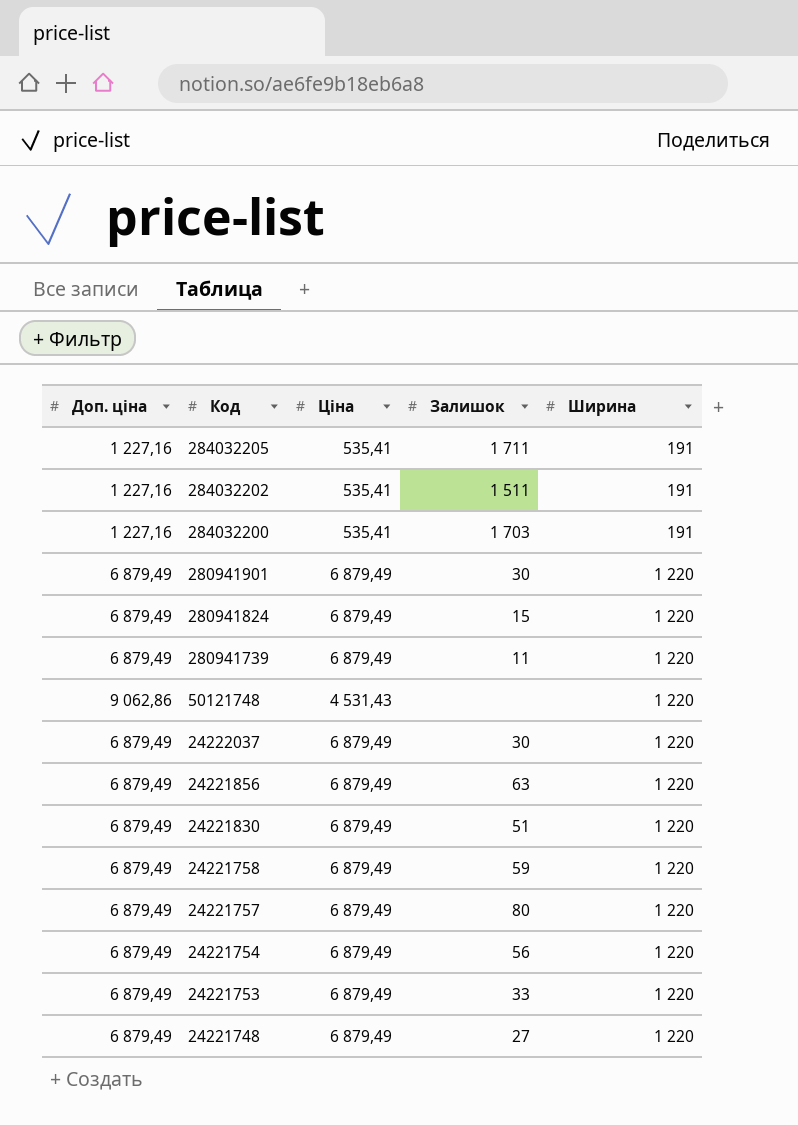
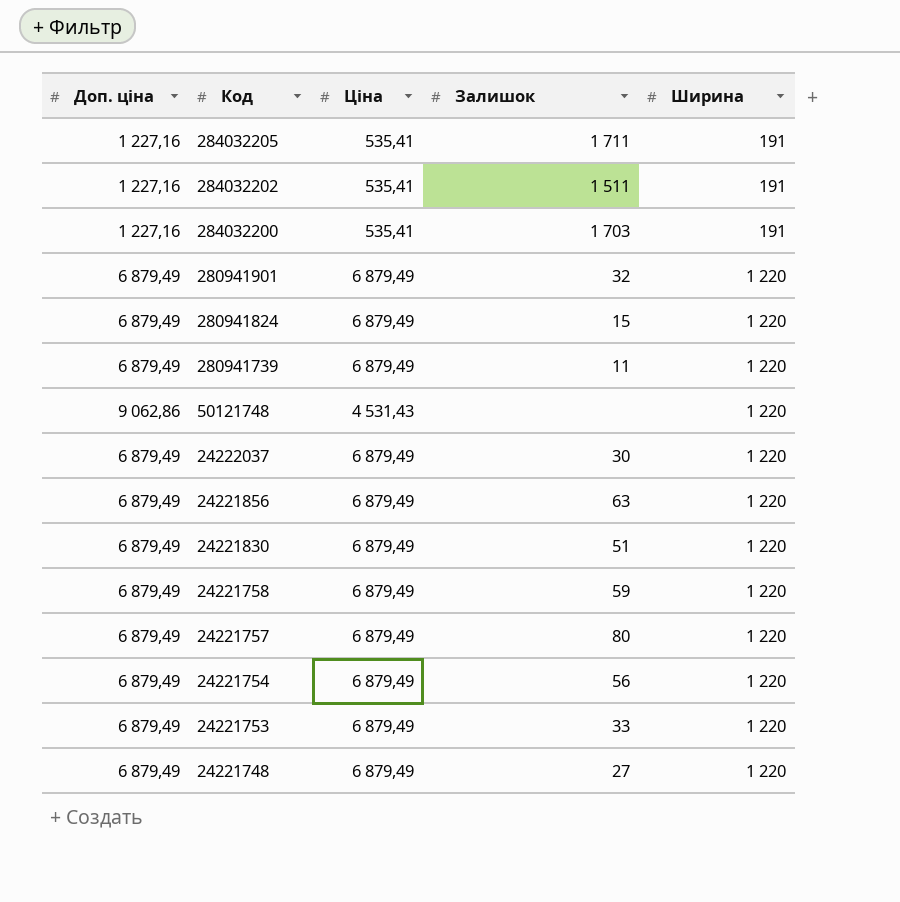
280941901 | Залишок: 30 -> 32

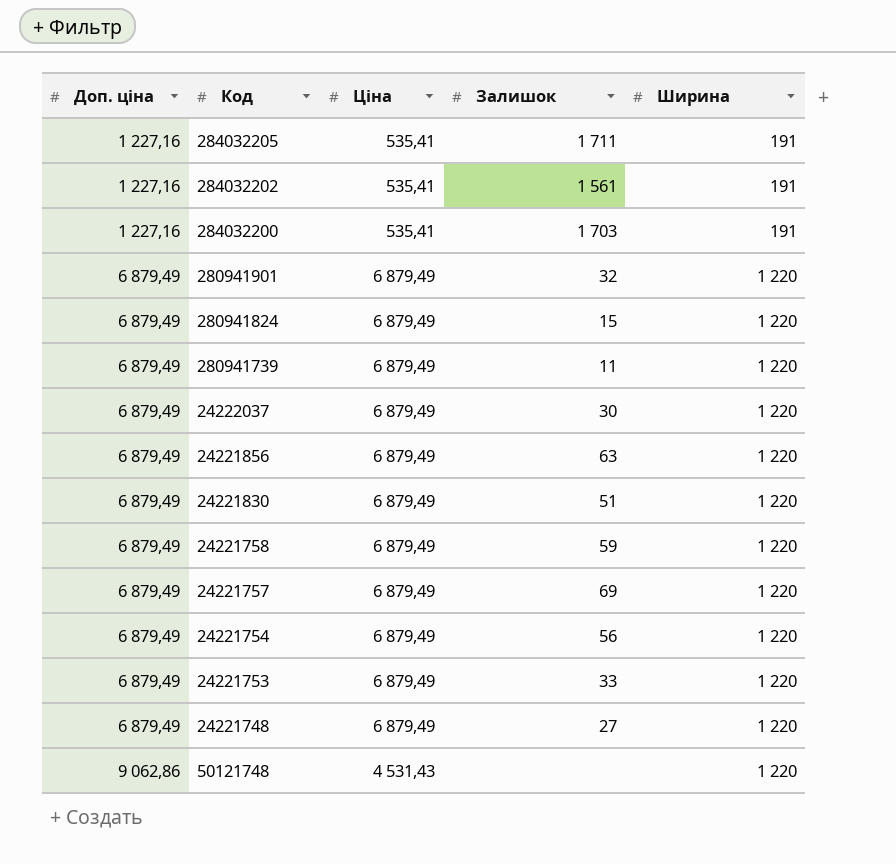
row order: Код descending -> Доп. ціна ascending
284032202 | Залишок: 1 511 -> 1 561
24221757 | Залишок: 80 -> 69

